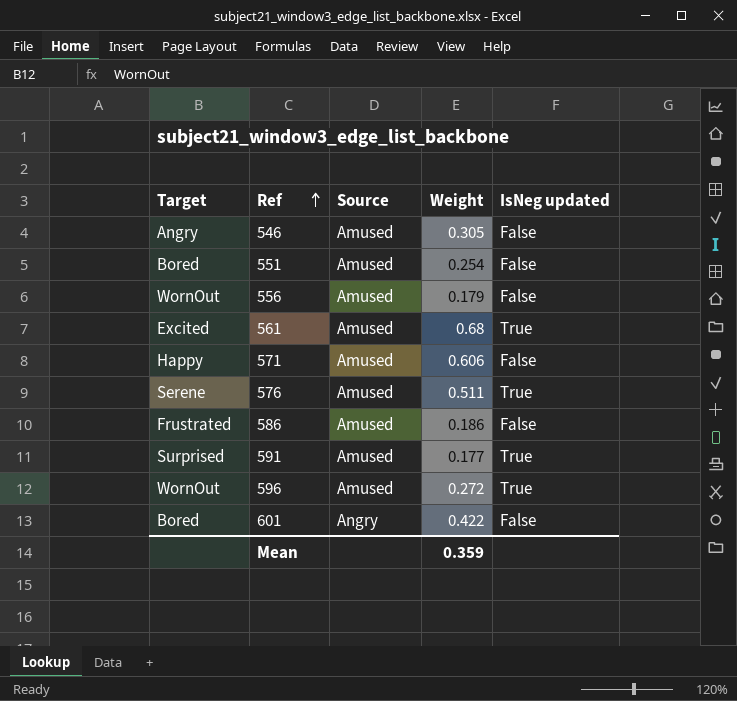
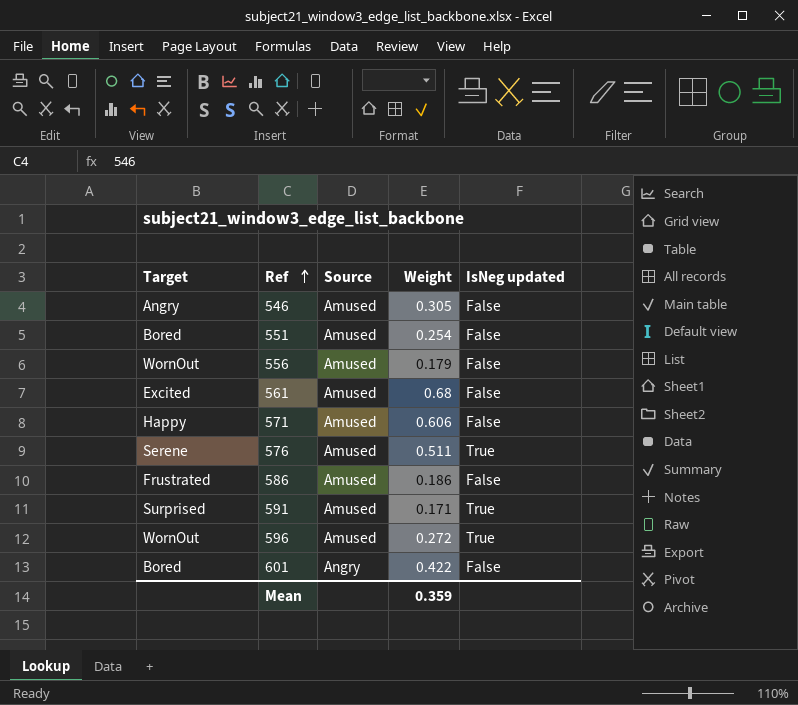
561 | IsNeg updated: True -> False
591 | Weight: 0.177 -> 0.171

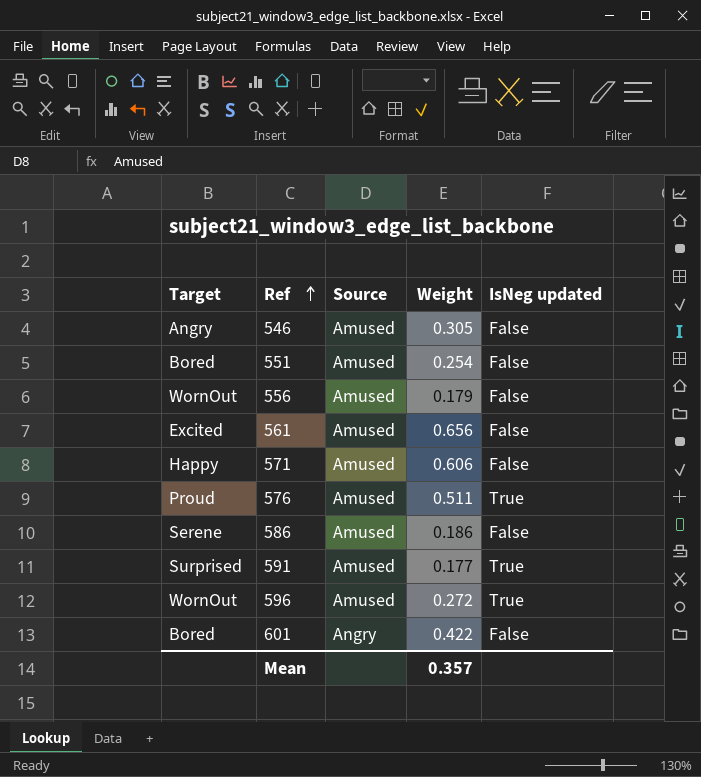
561 | Weight: 0.68 -> 0.656
576 | Target: Serene -> Proud
586 | Target: Frustrated -> Serene
591 | Weight: 0.171 -> 0.177
Mean | Weight: 0.359 -> 0.357

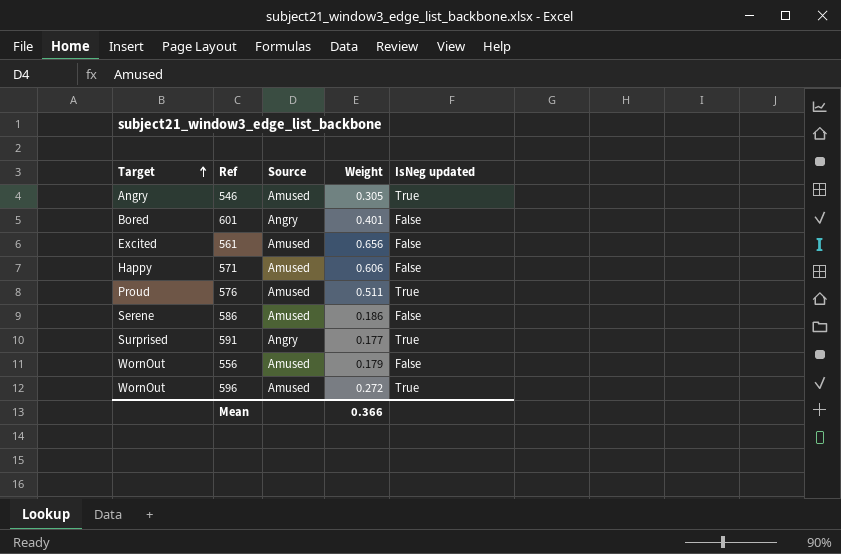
row order: Ref ascending -> Target ascending
row 551: Bored | Amused | 0.254 | False -> none
546 | IsNeg updated: False -> True
601 | Weight: 0.422 -> 0.401
591 | Source: Amused -> Angry
Mean | Weight: 0.357 -> 0.366

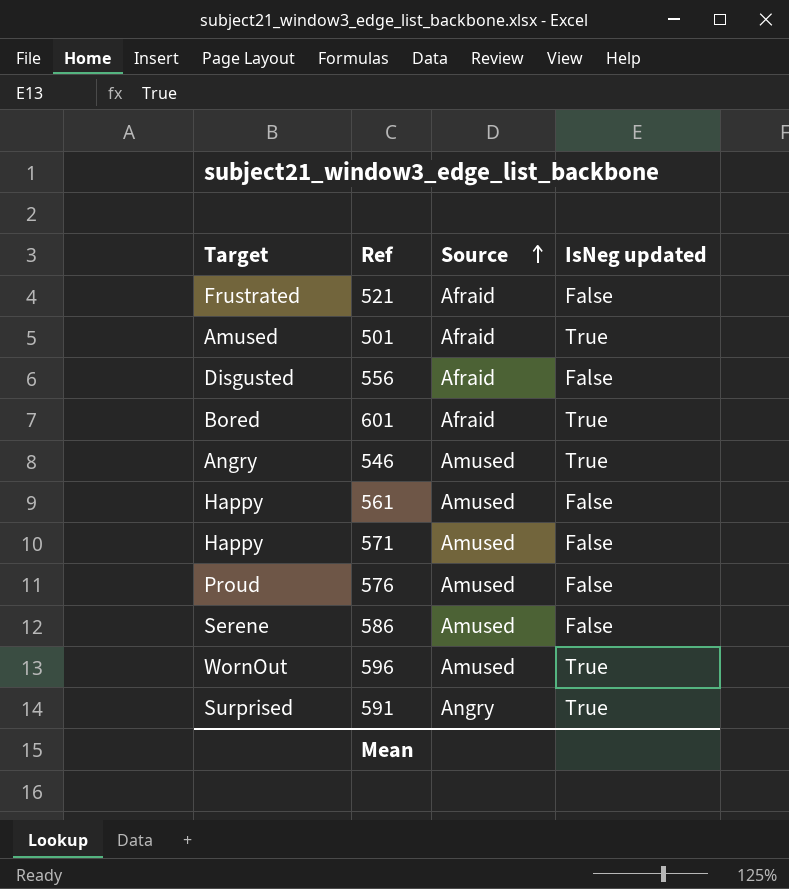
row order: Target ascending -> Source ascending
column Weight | position: 4 -> none
row 521: none -> Frustrated | Afraid | False
row 501: none -> Amused | Afraid | True
556 | Target: WornOut -> Disgusted
556 | Source: Amused -> Afraid
601 | Source: Angry -> Afraid
601 | IsNeg updated: False -> True
561 | Target: Excited -> Happy
576 | IsNeg updated: True -> False

